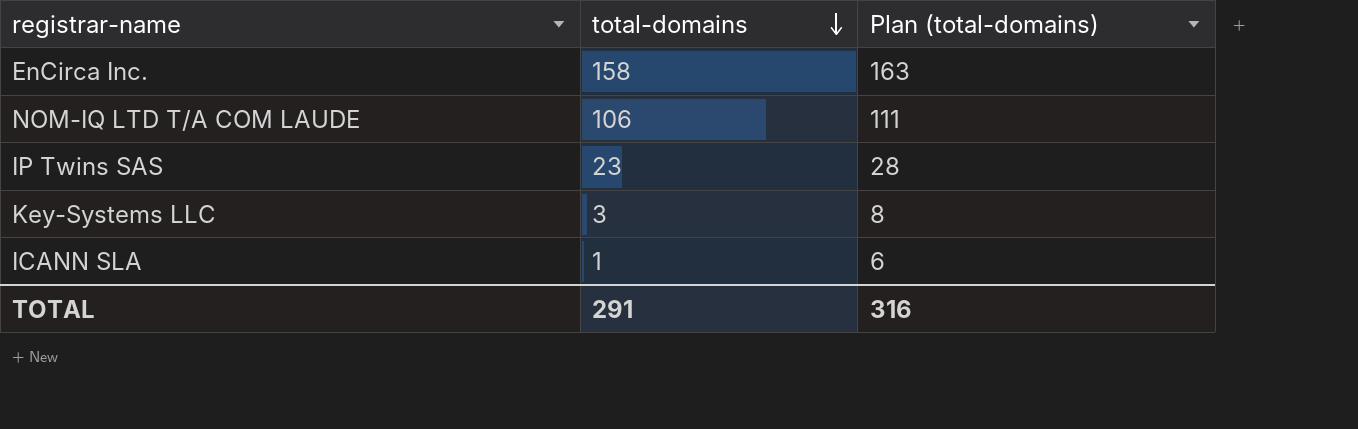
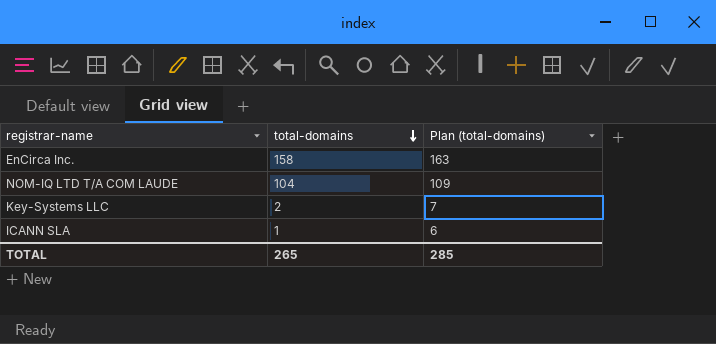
row IP Twins SAS: 23 | 28 -> none
NOM-IQ LTD T/A COM LAUDE | total-domains: 106 -> 104
NOM-IQ LTD T/A COM LAUDE | Plan (total-domains): 111 -> 109
Key-Systems LLC | total-domains: 3 -> 2
Key-Systems LLC | Plan (total-domains): 8 -> 7
TOTAL | total-domains: 291 -> 265
TOTAL | Plan (total-domains): 316 -> 285

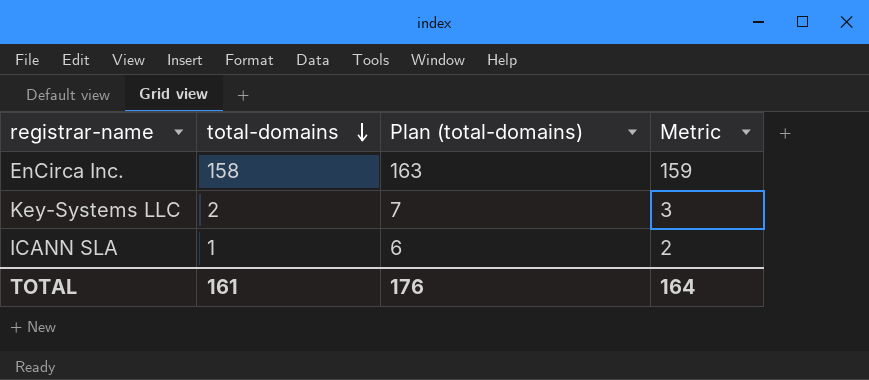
column Metric | formula: none -> [total-domains] + 1
row NOM-IQ LTD T/A COM LAUDE: 104 | 109 -> none
TOTAL | total-domains: 265 -> 161
TOTAL | Plan (total-domains): 285 -> 176

